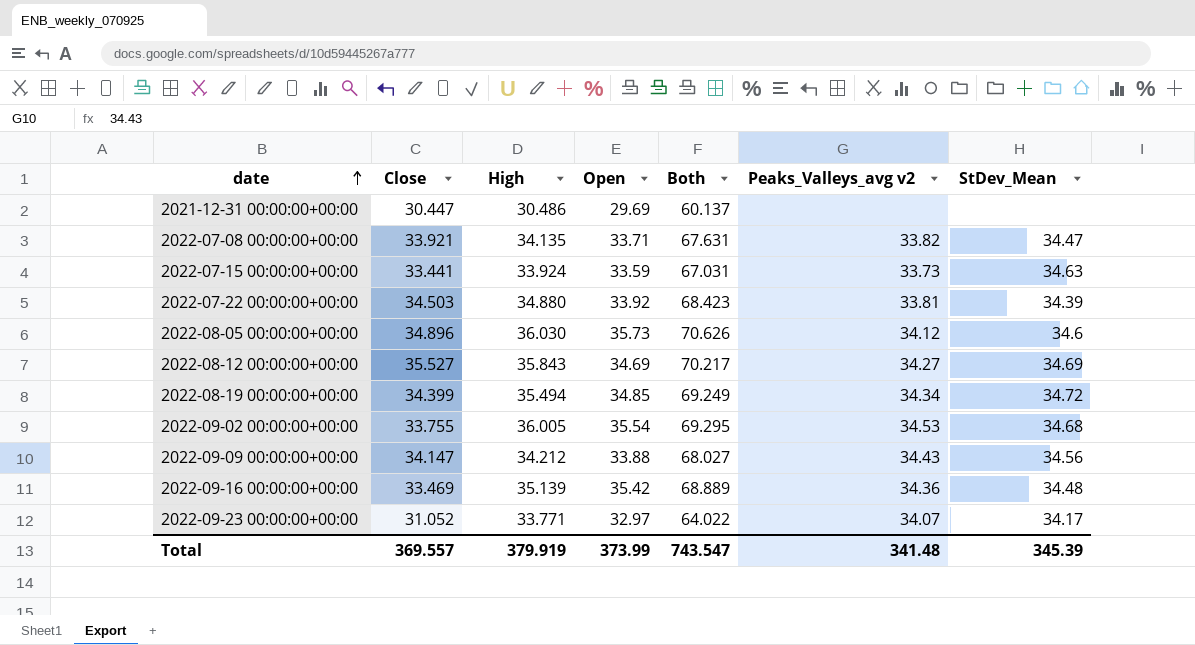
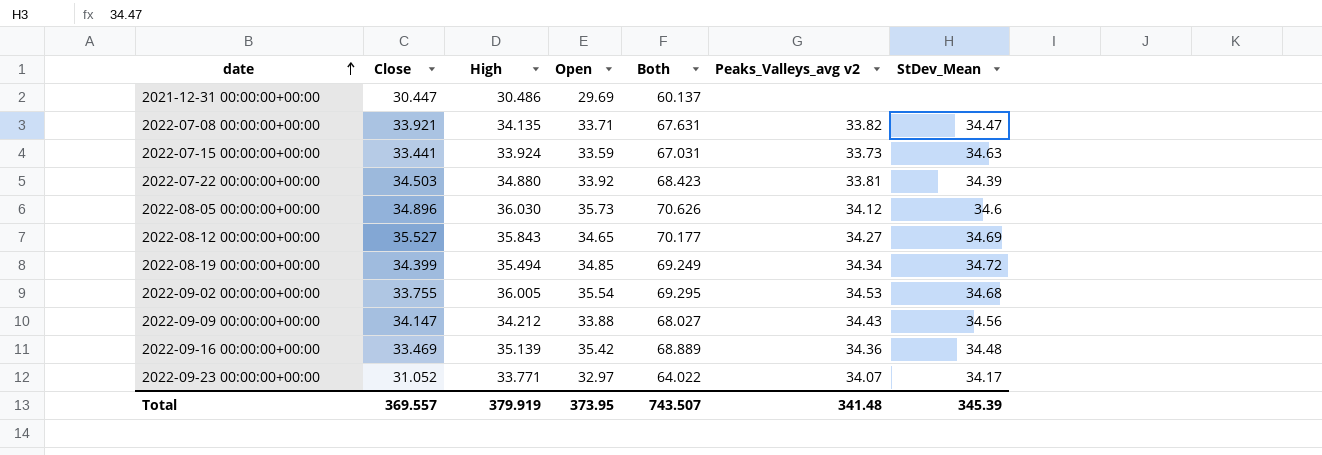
2022-08-12 00:00:00+00:00 | Open: 34.69 -> 34.65
2022-08-12 00:00:00+00:00 | Both: 70.217 -> 70.177
Total | Open: 373.99 -> 373.95
Total | Both: 743.547 -> 743.507

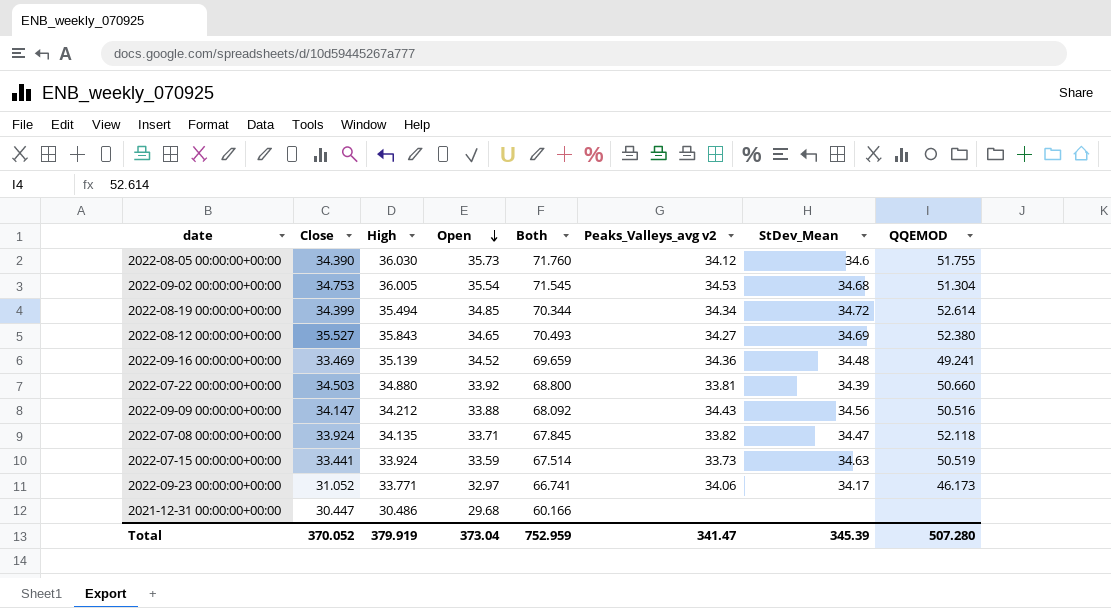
row order: date ascending -> Open descending
column Both | formula: [Close] + [Open] -> [High] + [Open]
column QQEMOD | position: none -> 8
2022-08-05 00:00:00+00:00 | Close: 34.896 -> 34.390
2022-09-02 00:00:00+00:00 | Close: 33.755 -> 34.753
2022-09-16 00:00:00+00:00 | Open: 35.42 -> 34.52
2022-07-08 00:00:00+00:00 | Close: 33.921 -> 33.924
2022-09-23 00:00:00+00:00 | Peaks_Valleys_avg v2: 34.07 -> 34.06
2021-12-31 00:00:00+00:00 | Open: 29.69 -> 29.68
Total | Close: 369.557 -> 370.052
Total | Open: 373.95 -> 373.04
Total | Both: 743.507 -> 752.959
Total | Peaks_Valleys_avg v2: 341.48 -> 341.47

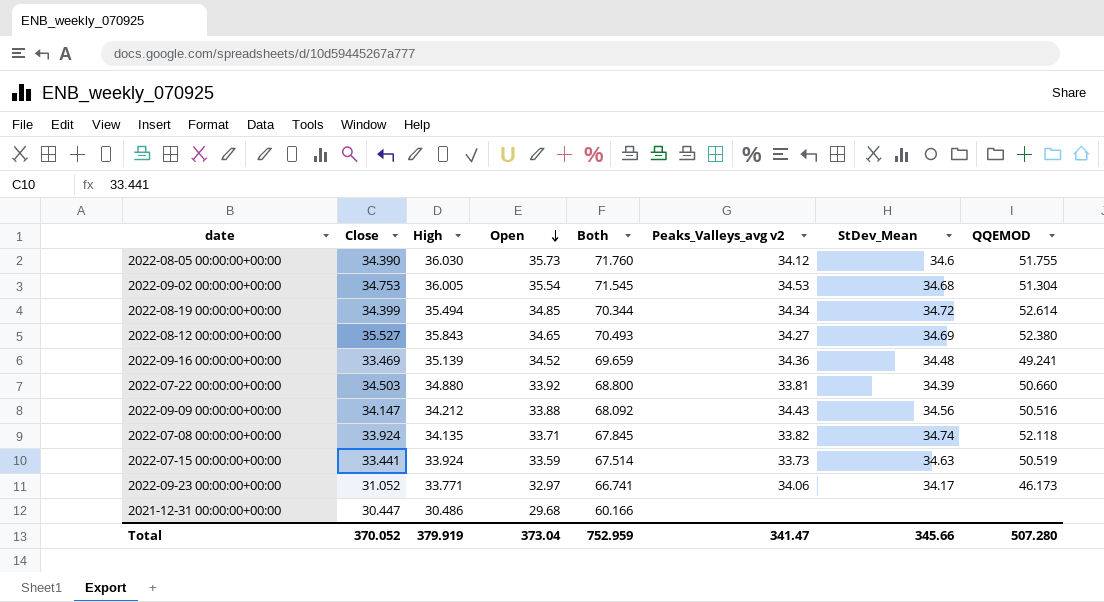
2022-07-08 00:00:00+00:00 | StDev_Mean: 34.47 -> 34.74
Total | StDev_Mean: 345.39 -> 345.66

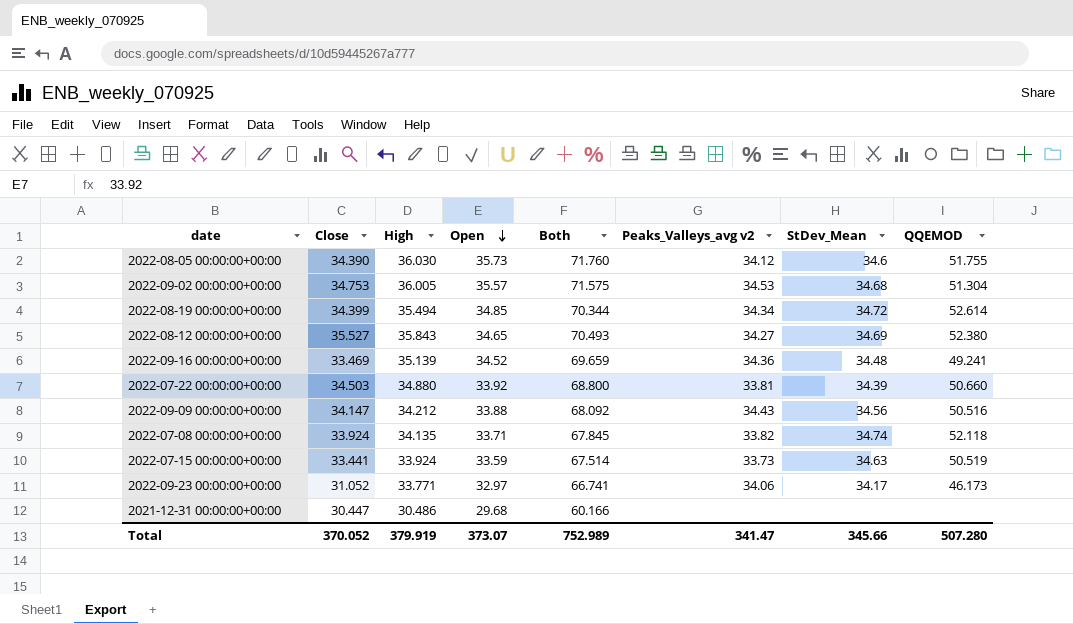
2022-09-02 00:00:00+00:00 | Open: 35.54 -> 35.57
2022-09-02 00:00:00+00:00 | Both: 71.545 -> 71.575
Total | Open: 373.04 -> 373.07
Total | Both: 752.959 -> 752.989

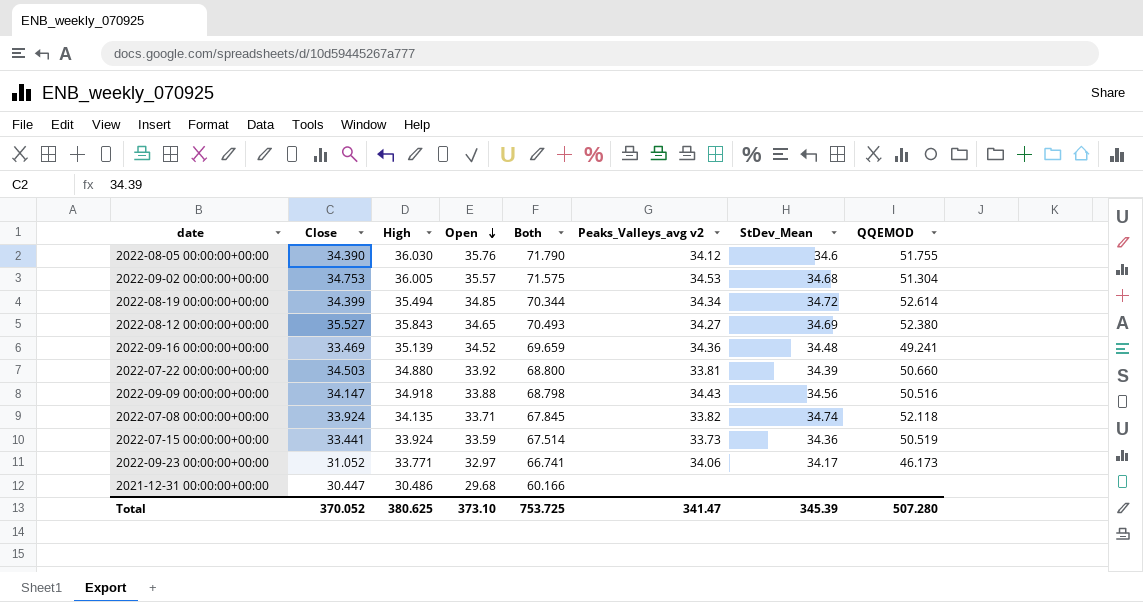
2022-08-05 00:00:00+00:00 | Open: 35.73 -> 35.76
2022-08-05 00:00:00+00:00 | Both: 71.760 -> 71.790
2022-09-09 00:00:00+00:00 | High: 34.212 -> 34.918
2022-09-09 00:00:00+00:00 | Both: 68.092 -> 68.798
2022-07-15 00:00:00+00:00 | StDev_Mean: 34.63 -> 34.36
Total | High: 379.919 -> 380.625
Total | Open: 373.07 -> 373.10
Total | Both: 752.989 -> 753.725
Total | StDev_Mean: 345.66 -> 345.39

